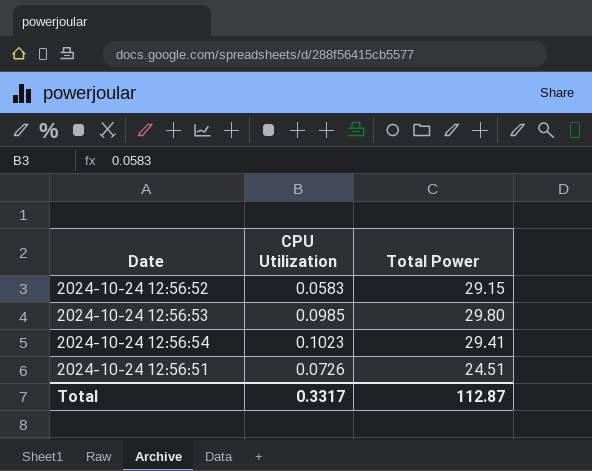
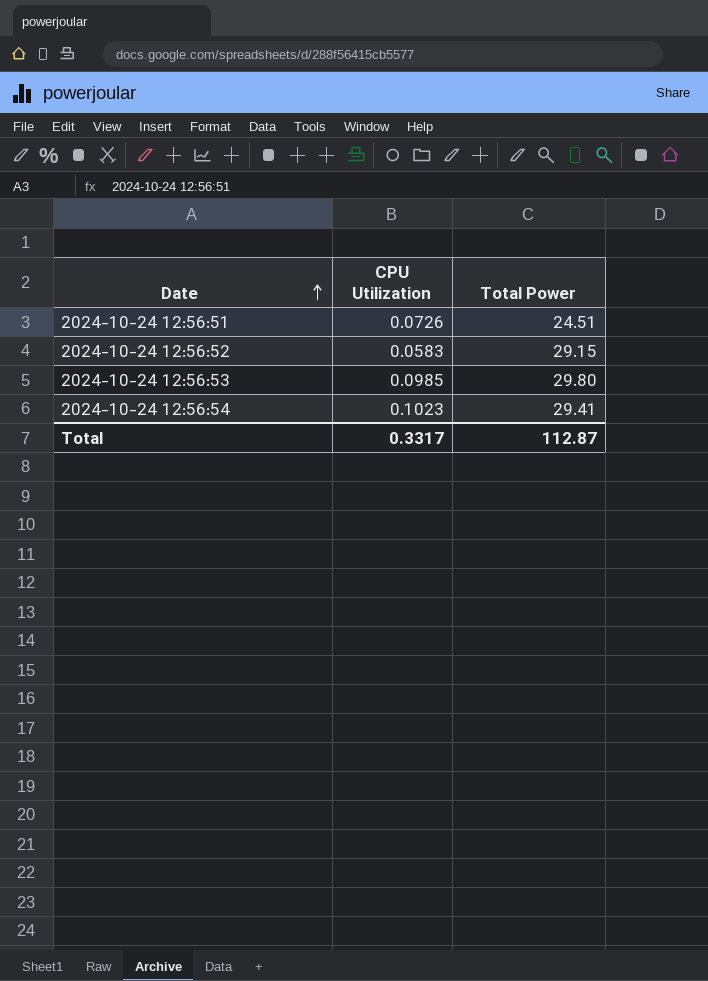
row order: none -> Date ascending

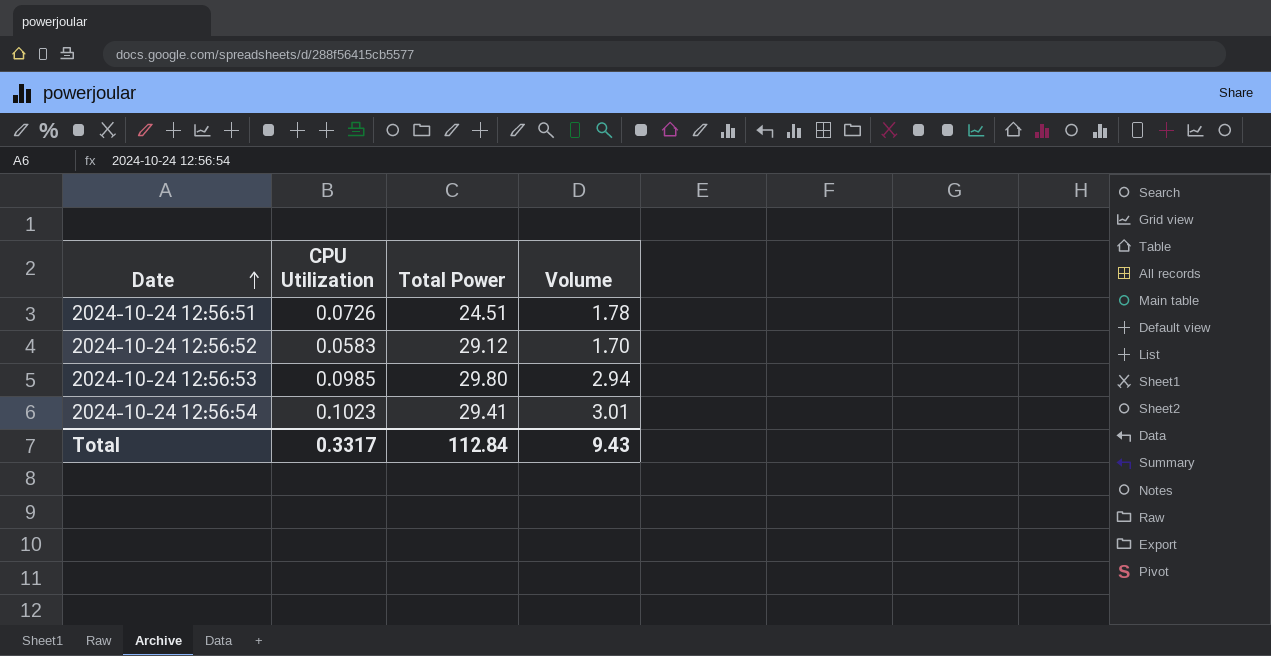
column Volume | formula: none -> [CPU Utilization] * [Total Power]
2024-10-24 12:56:52 | Total Power: 29.15 -> 29.12
Total | Total Power: 112.87 -> 112.84

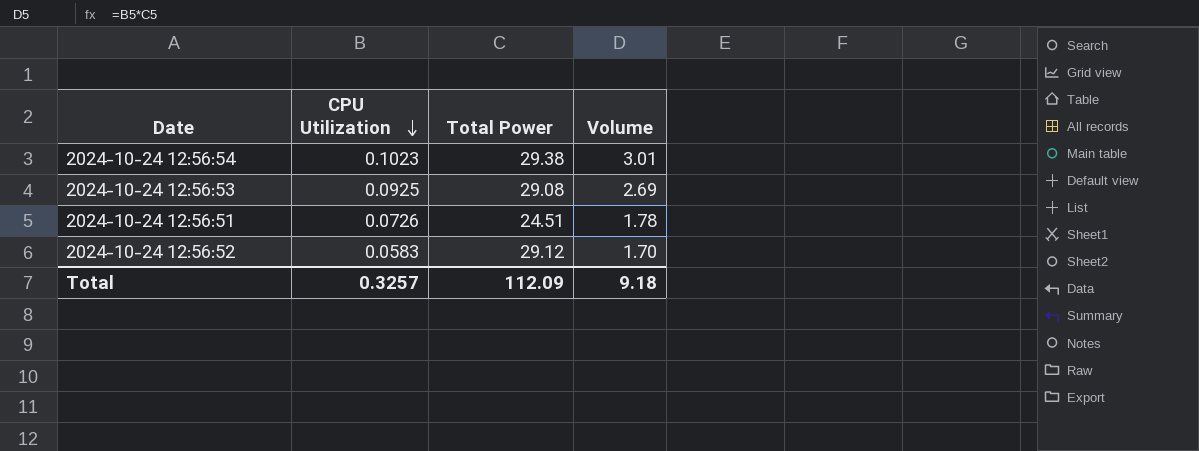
row order: Date ascending -> CPU Utilization descending
2024-10-24 12:56:54 | Total Power: 29.41 -> 29.38
2024-10-24 12:56:53 | CPU Utilization: 0.0985 -> 0.0925
2024-10-24 12:56:53 | Total Power: 29.80 -> 29.08
2024-10-24 12:56:53 | Volume: 2.94 -> 2.69
Total | CPU Utilization: 0.3317 -> 0.3257
Total | Total Power: 112.84 -> 112.09
Total | Volume: 9.43 -> 9.18

